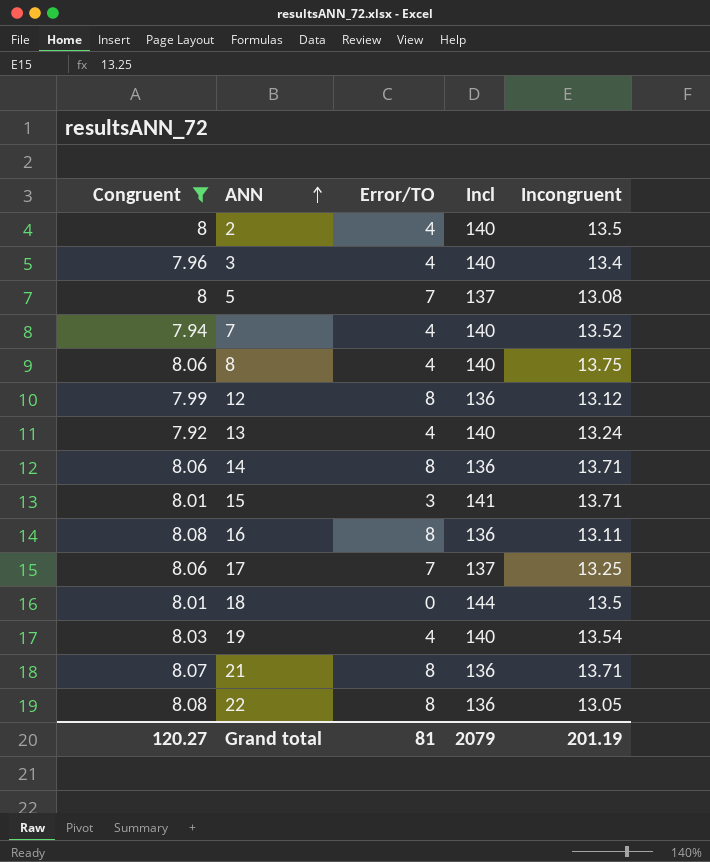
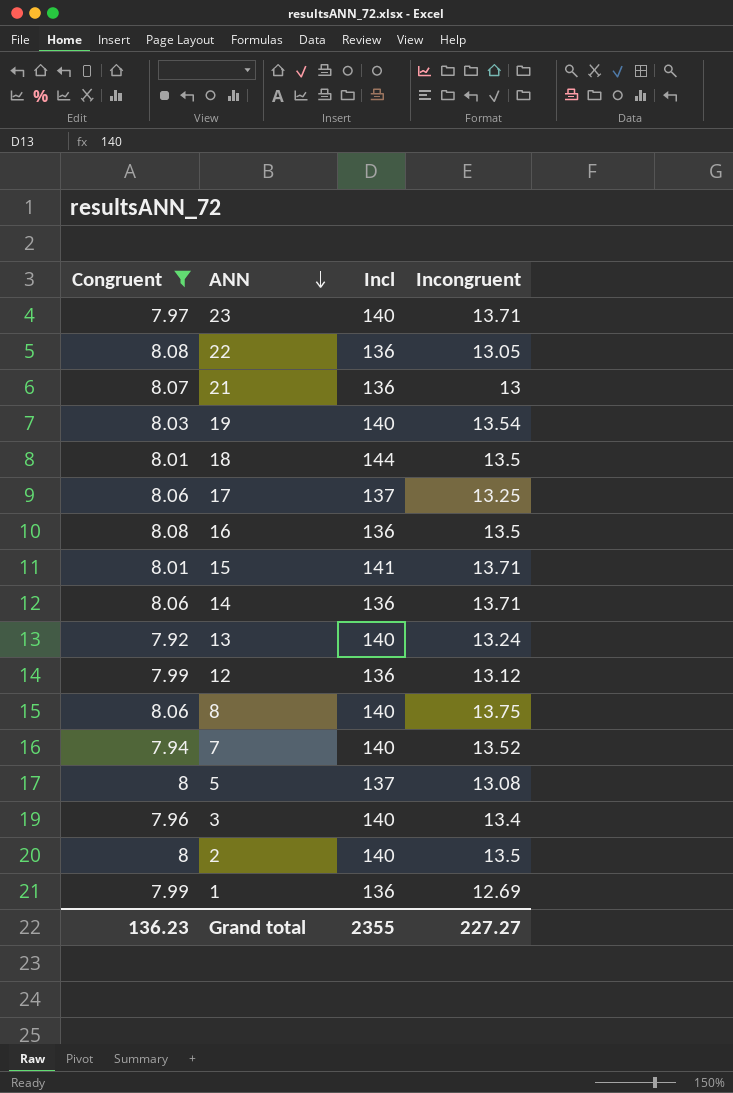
row order: ANN ascending -> ANN descending
column Error/TO | position: 3 -> none
row 23: none -> 7.97 | 140 | 13.71
21 | Incongruent: 13.71 -> 13
16 | Incongruent: 13.11 -> 13.5
row 1: none -> 7.99 | 136 | 12.69
Grand total | Congruent: 120.27 -> 136.23
Grand total | Incl: 2079 -> 2355
Grand total | Incongruent: 201.19 -> 227.27

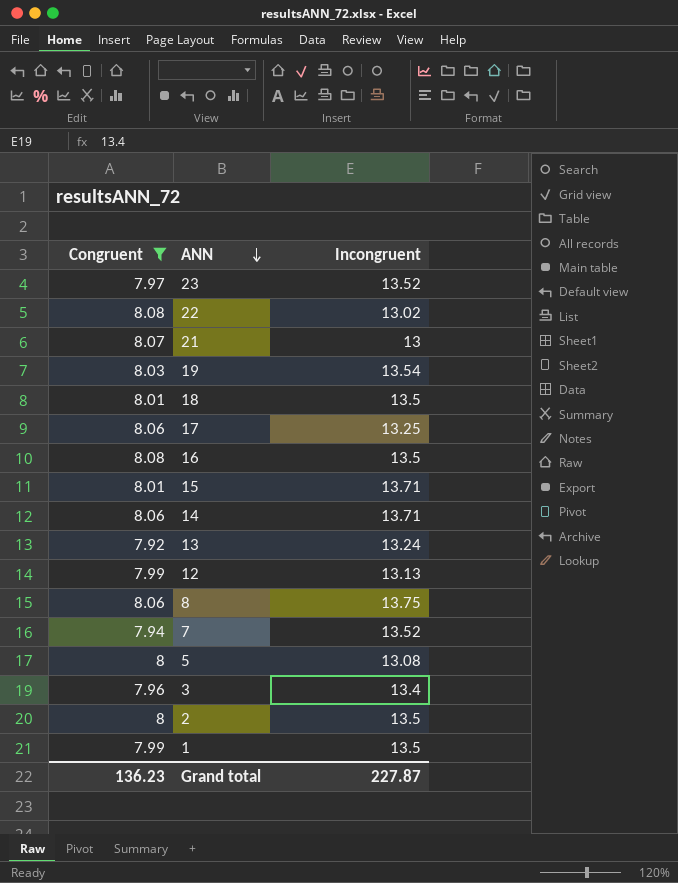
column Incl | position: 3 -> none
23 | Incongruent: 13.71 -> 13.52
22 | Incongruent: 13.05 -> 13.02
12 | Incongruent: 13.12 -> 13.13
1 | Incongruent: 12.69 -> 13.5
Grand total | Incongruent: 227.27 -> 227.87

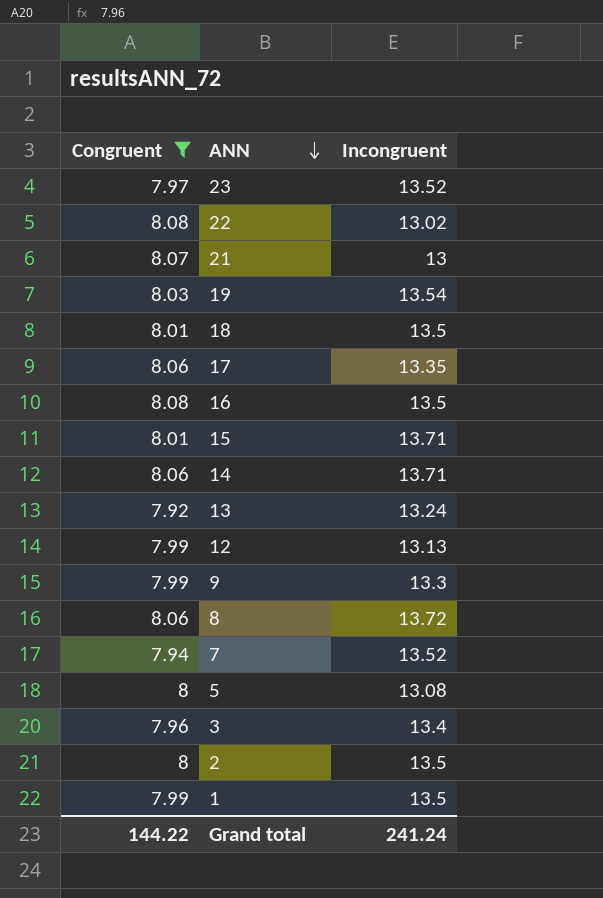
17 | Incongruent: 13.25 -> 13.35
row 9: none -> 7.99 | 13.3
8 | Incongruent: 13.75 -> 13.72
Grand total | Congruent: 136.23 -> 144.22
Grand total | Incongruent: 227.87 -> 241.24

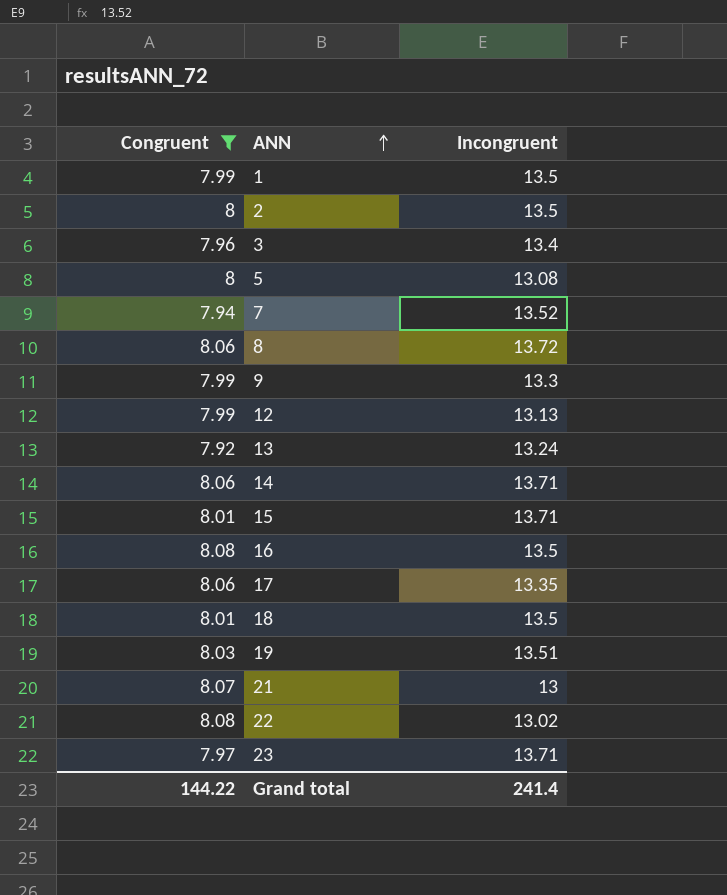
row order: ANN descending -> ANN ascending
19 | Incongruent: 13.54 -> 13.51
23 | Incongruent: 13.52 -> 13.71
Grand total | Incongruent: 241.24 -> 241.4

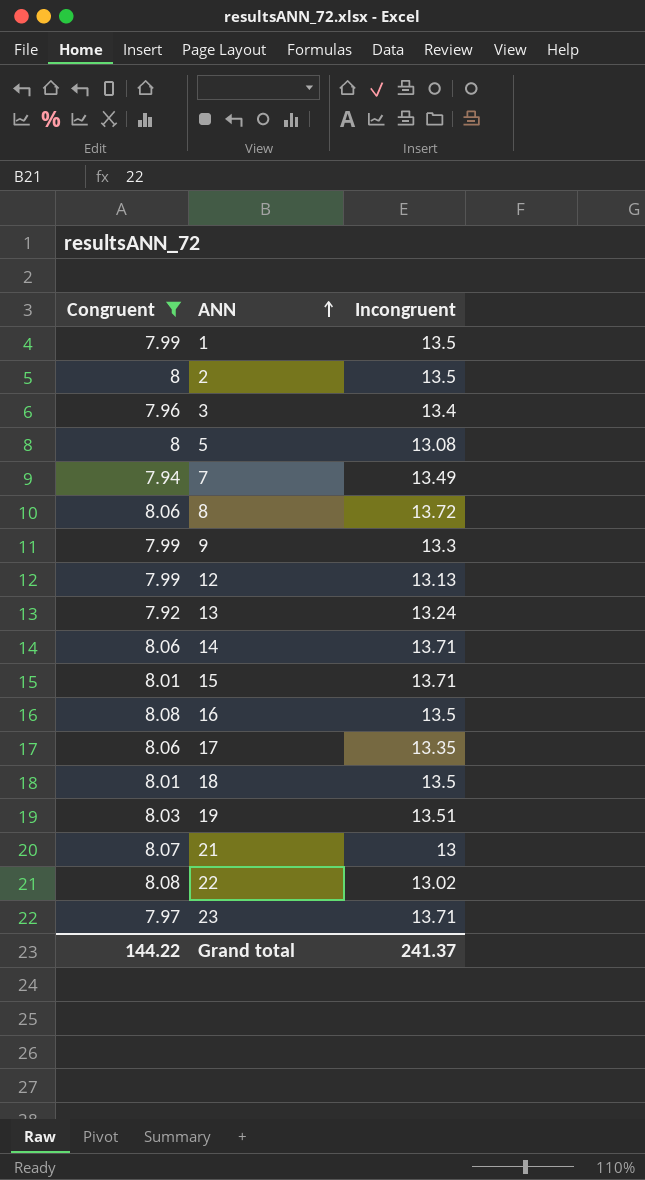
7 | Incongruent: 13.52 -> 13.49
Grand total | Incongruent: 241.4 -> 241.37

